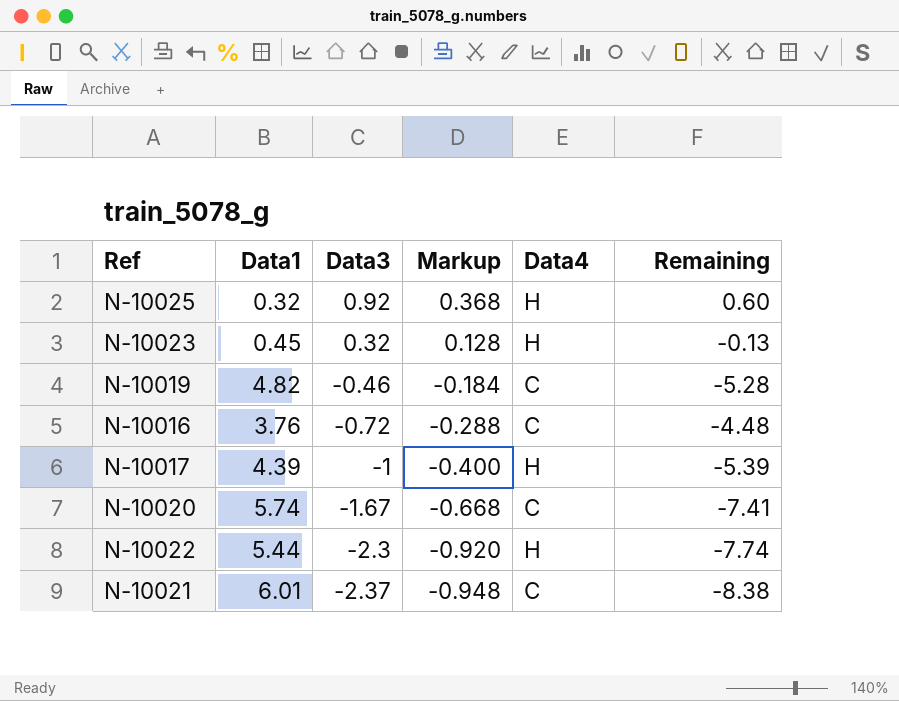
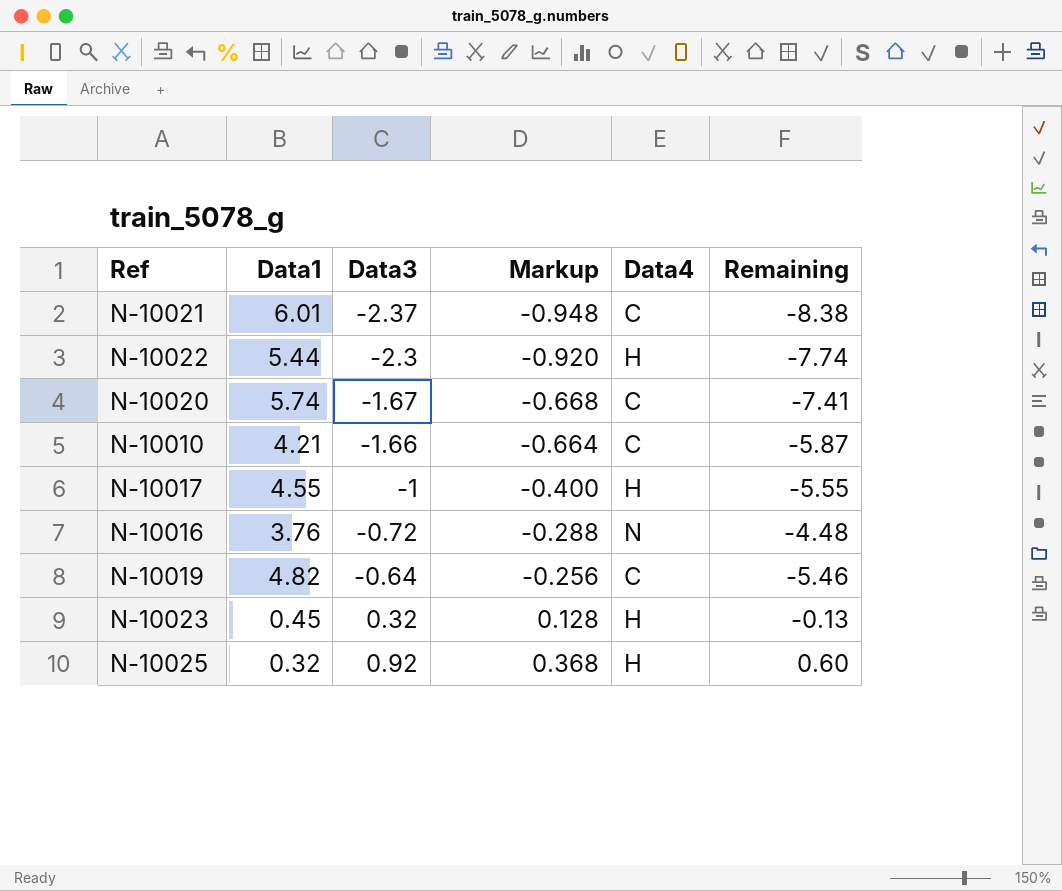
row order: Data3 descending -> Data3 ascending
row N-10010: none -> 4.21 | -1.66 | -0.664 | C | -5.87
N-10017 | Data1: 4.39 -> 4.55
N-10017 | Remaining: -5.39 -> -5.55
N-10016 | Data4: C -> N
N-10019 | Data3: -0.46 -> -0.64
N-10019 | Markup: -0.184 -> -0.256
N-10019 | Remaining: -5.28 -> -5.46

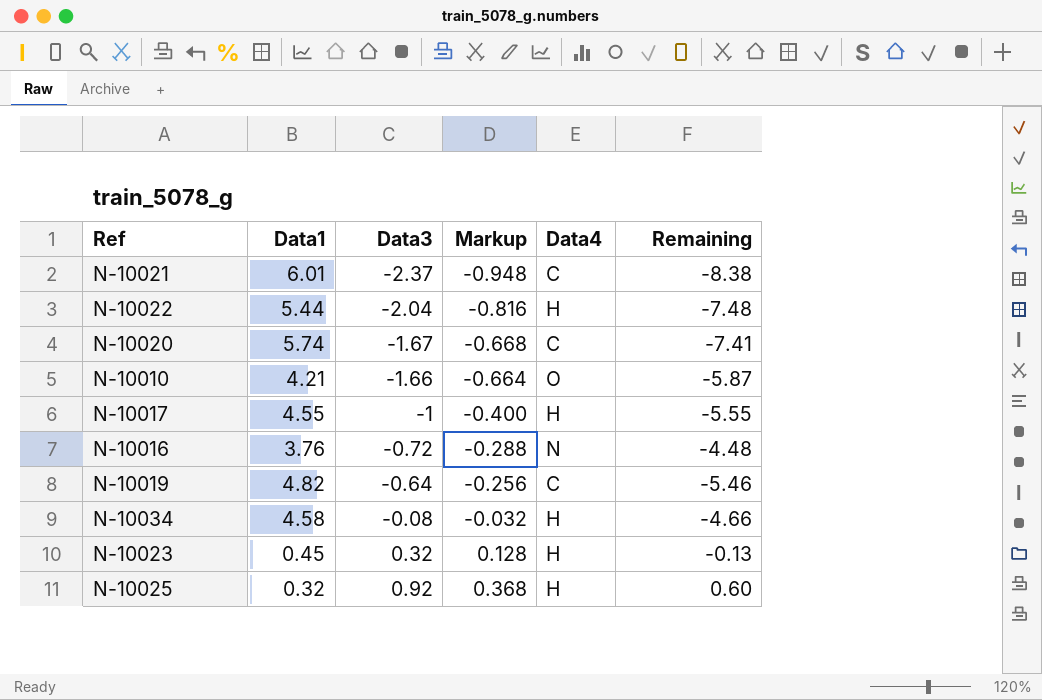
N-10022 | Data3: -2.3 -> -2.04
N-10022 | Markup: -0.920 -> -0.816
N-10022 | Remaining: -7.74 -> -7.48
N-10010 | Data4: C -> O
row N-10034: none -> 4.58 | -0.08 | -0.032 | H | -4.66

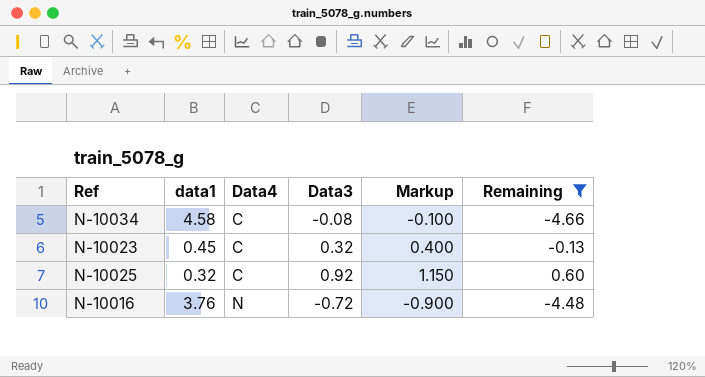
filter: none -> Remaining >= -4.66
row order: Data3 ascending -> Data4 ascending
column name: Data1 -> data1
column Data4 | position: 5 -> 3
column Markup | formula: [Data3] * 0.4 -> [Data3] * 1.25
N-10034 | Data4: H -> C
N-10023 | Data4: H -> C
N-10025 | Data4: H -> C

